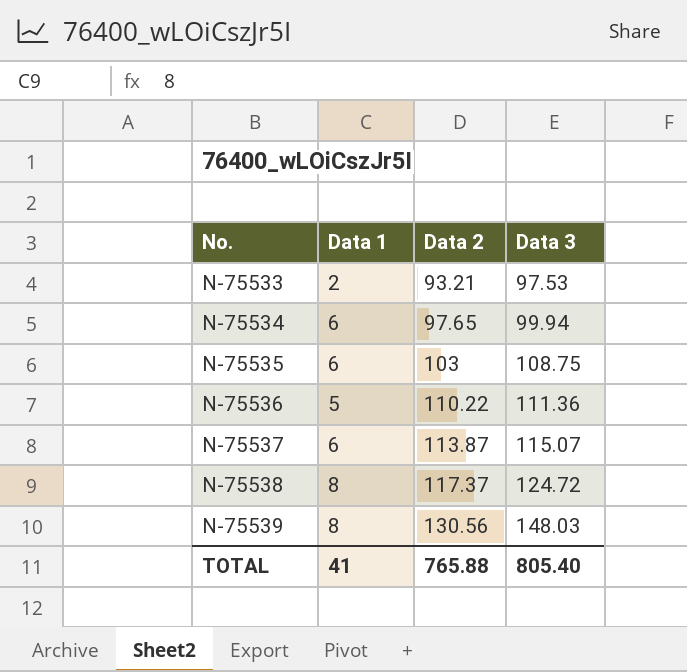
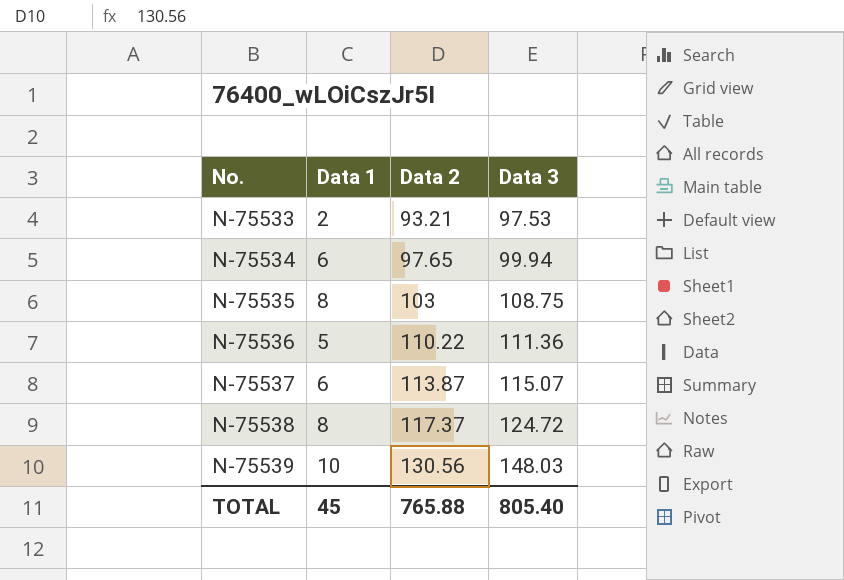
N-75535 | Data 1: 6 -> 8
N-75539 | Data 1: 8 -> 10
TOTAL | Data 1: 41 -> 45

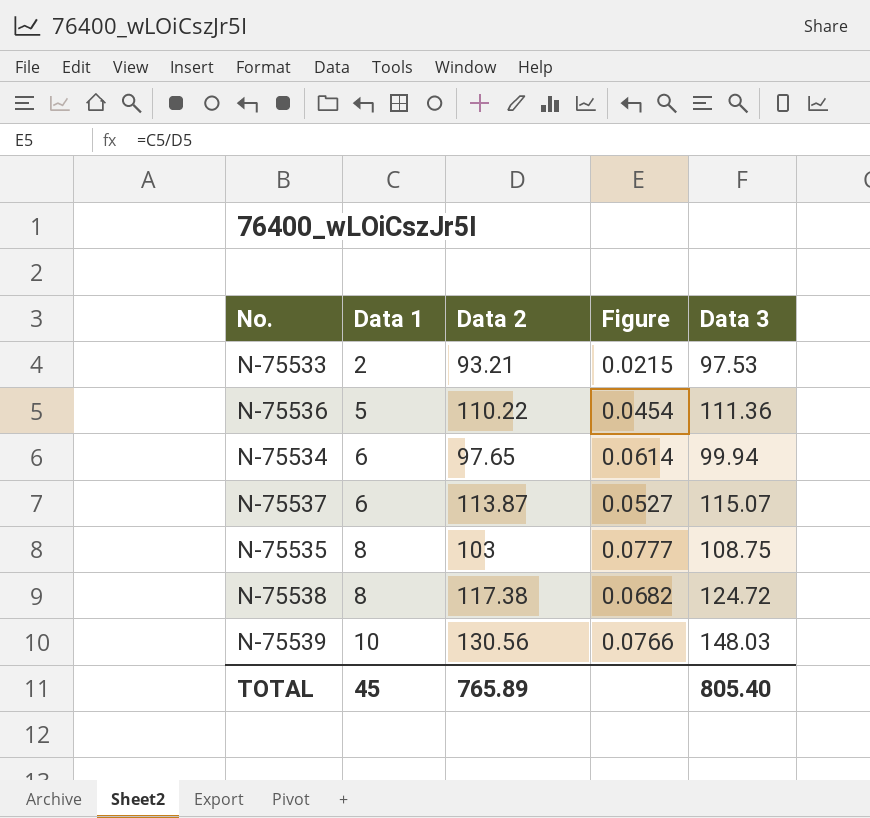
row order: No. ascending -> Data 1 ascending
column Figure | formula: none -> [Data 1] / [Data 2]
N-75538 | Data 2: 117.37 -> 117.38
TOTAL | Data 2: 765.88 -> 765.89

